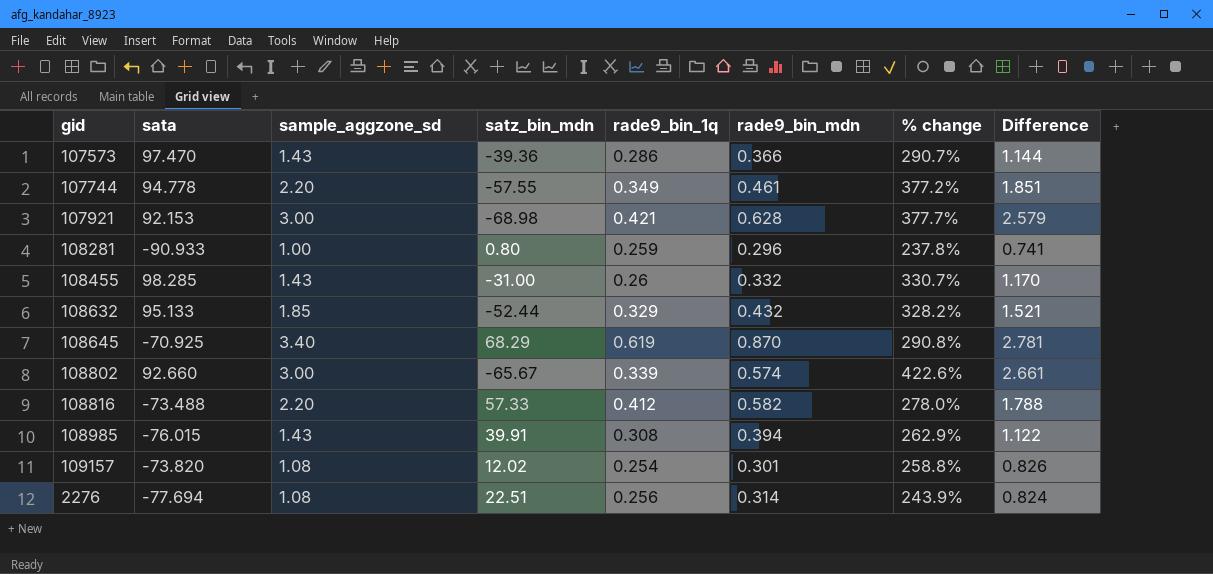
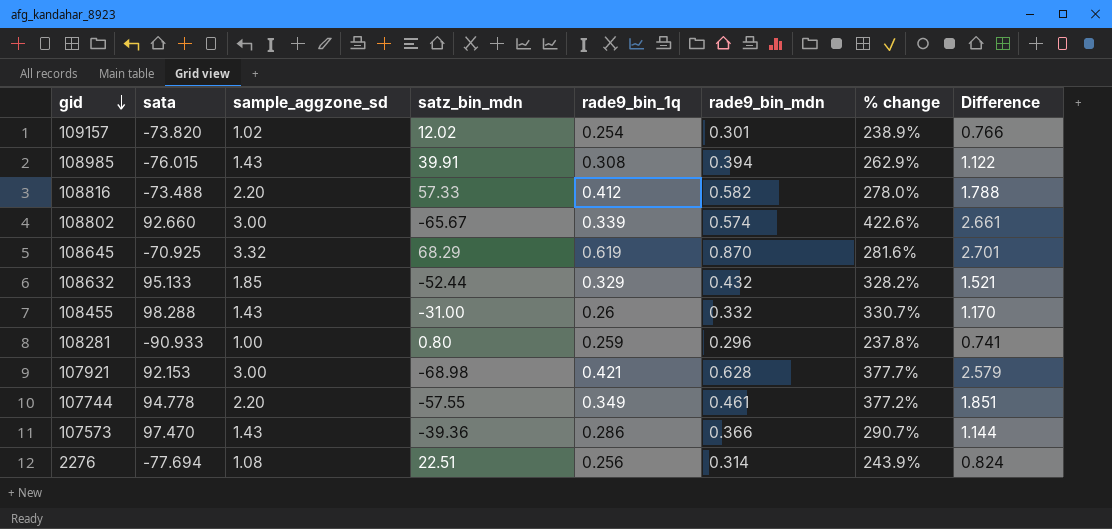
row order: none -> gid descending
109157 | sample_aggzone_sd: 1.08 -> 1.02
109157 | % change: 258.8% -> 238.9%
109157 | Difference: 0.826 -> 0.766
108645 | sample_aggzone_sd: 3.40 -> 3.32
108645 | % change: 290.8% -> 281.6%
108645 | Difference: 2.781 -> 2.701
108455 | sata: 98.285 -> 98.288

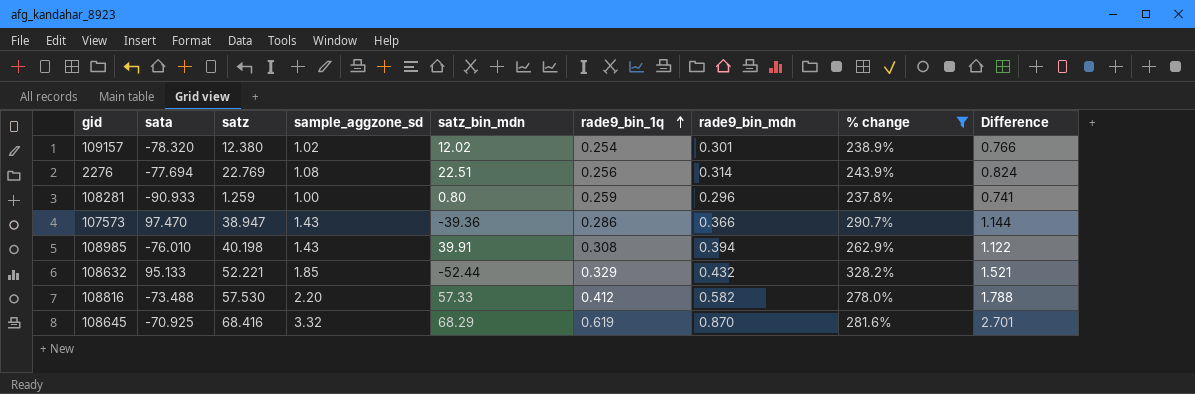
filter: none -> % change <= 328.2%
row order: gid descending -> rade9_bin_1q ascending
column satz | position: none -> 3
109157 | sata: -73.820 -> -78.320
108985 | sata: -76.015 -> -76.010

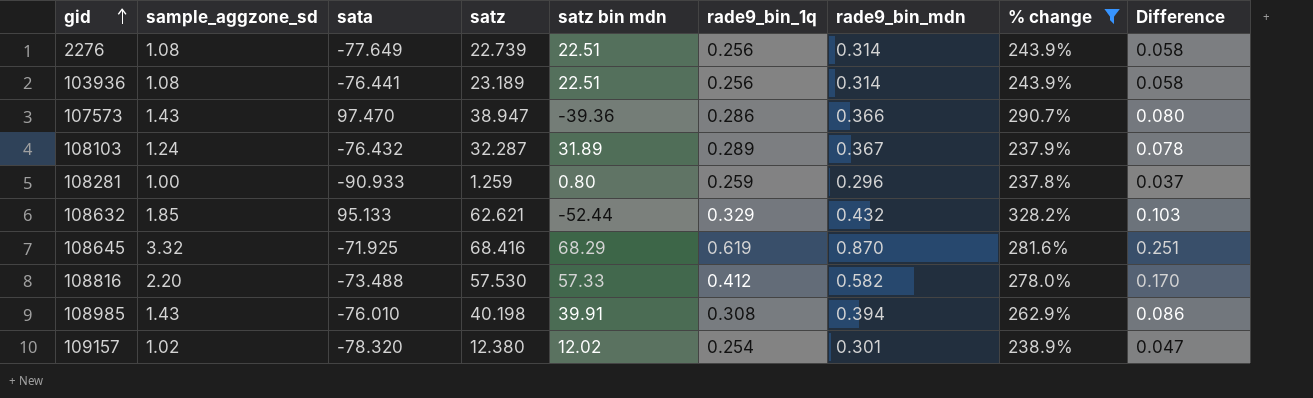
row order: rade9_bin_1q ascending -> gid ascending
column sample_aggzone_sd | position: 4 -> 2
column name: satz_bin_mdn -> satz bin mdn
column Difference | formula: [sample_aggzone_sd] - [rade9_bin_1q] -> [rade9_bin_mdn] - [rade9_bin_1q]
2276 | sata: -77.694 -> -77.649
2276 | satz: 22.769 -> 22.739
row 103936: none -> 1.08 | -76.441 | 23.189 | 22.51 | 0.256 | 0.314 | 243.9% | 0.058
row 108103: none -> 1.24 | -76.432 | 32.287 | 31.89 | 0.289 | 0.367 | 237.9% | 0.078
108632 | satz: 52.221 -> 62.621
108645 | sata: -70.925 -> -71.925

